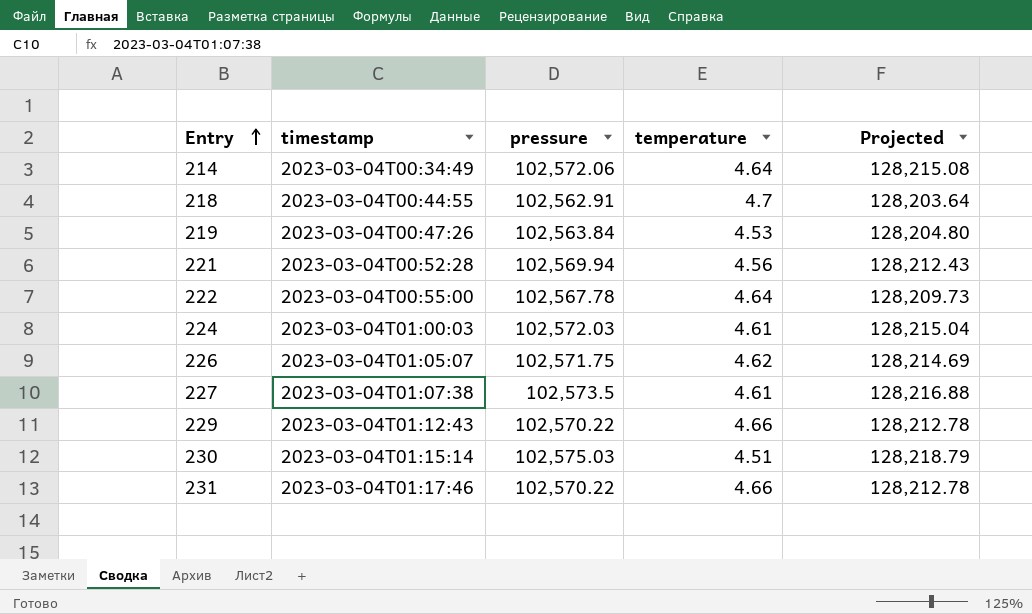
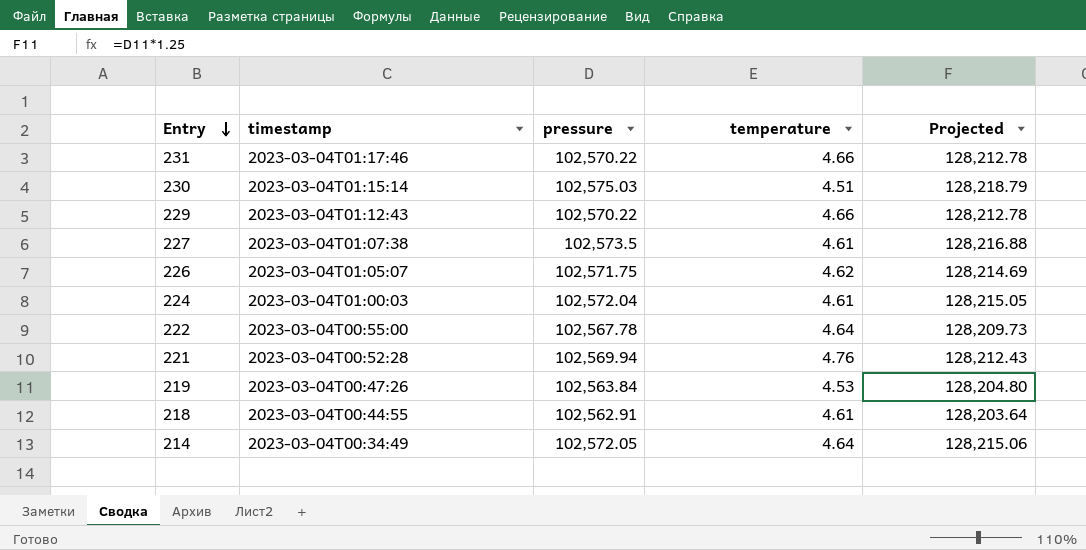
row order: Entry ascending -> Entry descending
224 | pressure: 102,572.03 -> 102,572.04
224 | Projected: 128,215.04 -> 128,215.05
221 | temperature: 4.56 -> 4.76
218 | temperature: 4.7 -> 4.61
214 | pressure: 102,572.06 -> 102,572.05
214 | Projected: 128,215.08 -> 128,215.06

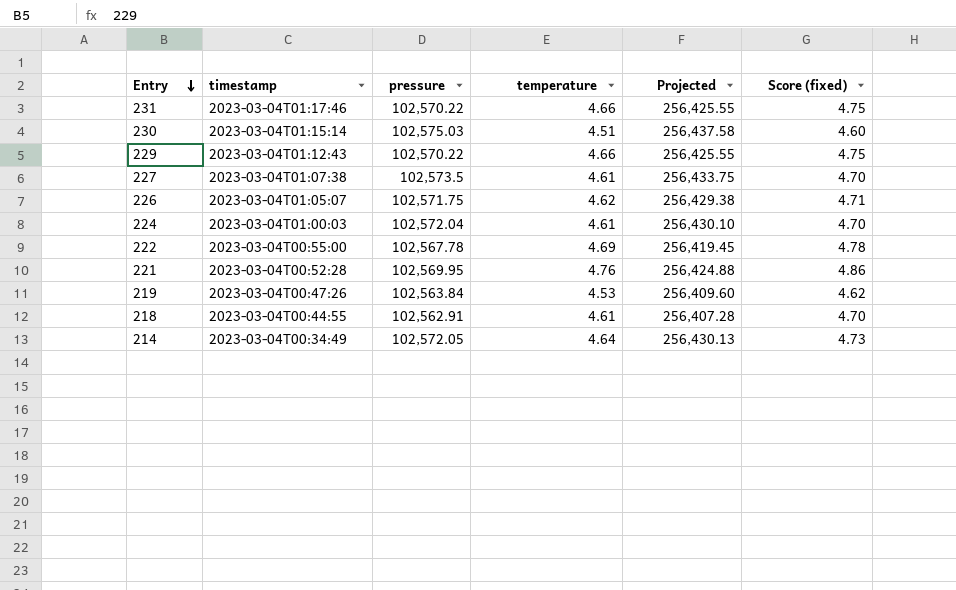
column Projected | formula: [pressure] * 1.25 -> [pressure] * 2.5
column Score (fixed) | formula: none -> [temperature] * 1.02
222 | temperature: 4.64 -> 4.69
221 | pressure: 102,569.94 -> 102,569.95

